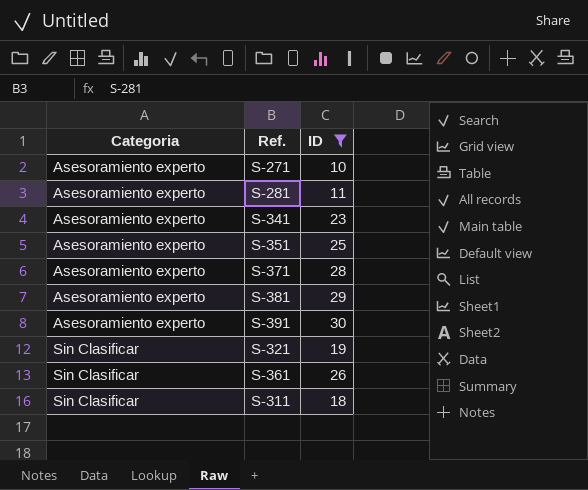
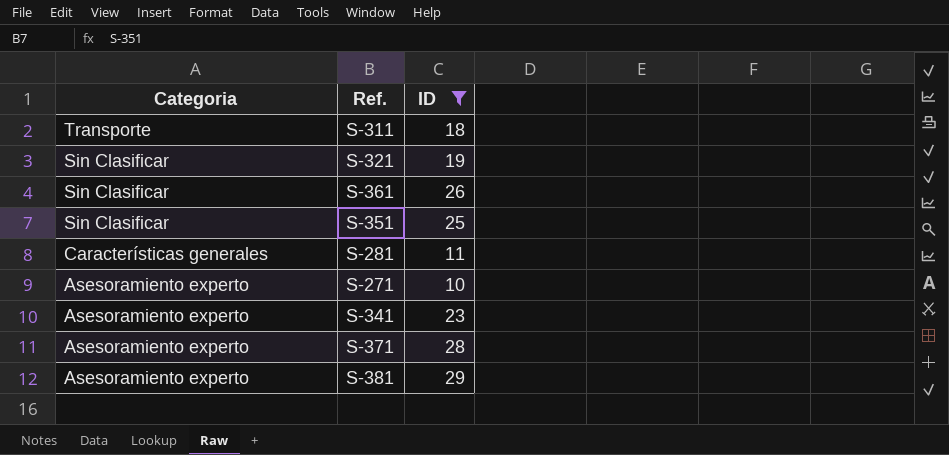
row order: Categoria ascending -> Categoria descending
row S-391: Asesoramiento experto | 30 -> none
S-311 | Categoria: Sin Clasificar -> Transporte
S-351 | Categoria: Asesoramiento experto -> Sin Clasificar
S-281 | Categoria: Asesoramiento experto -> Características generales

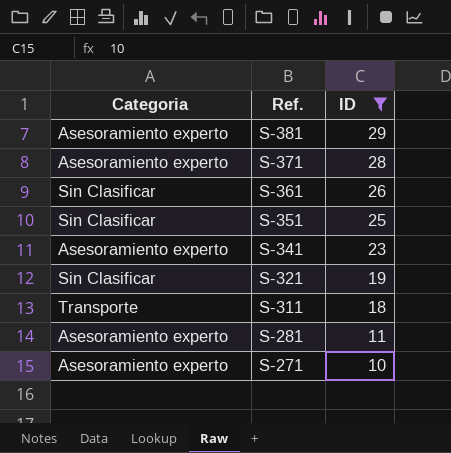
row order: Categoria descending -> Ref. descending
S-281 | Categoria: Características generales -> Asesoramiento experto

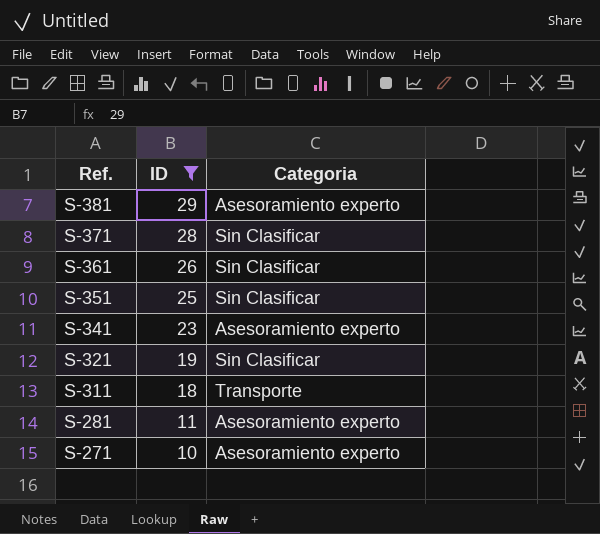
column Categoria | position: 1 -> 3
S-371 | Categoria: Asesoramiento experto -> Sin Clasificar

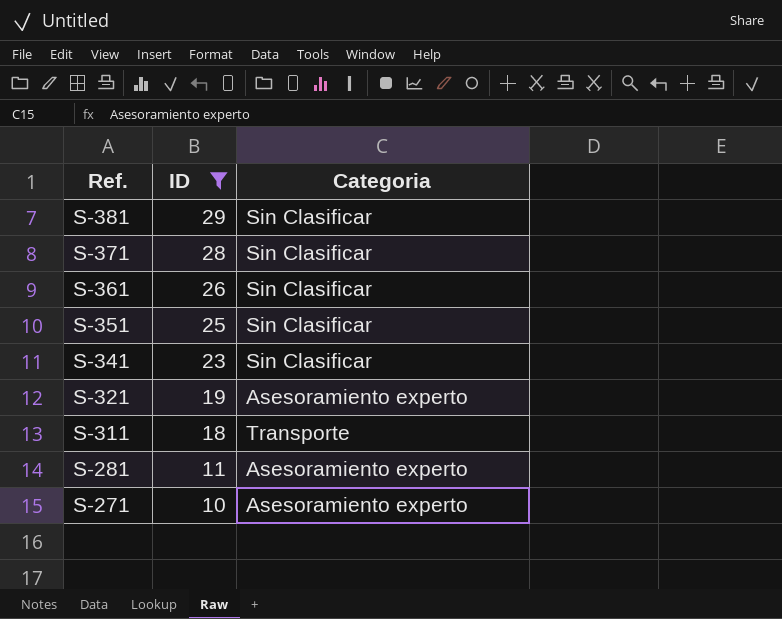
S-381 | Categoria: Asesoramiento experto -> Sin Clasificar
S-341 | Categoria: Asesoramiento experto -> Sin Clasificar
S-321 | Categoria: Sin Clasificar -> Asesoramiento experto

